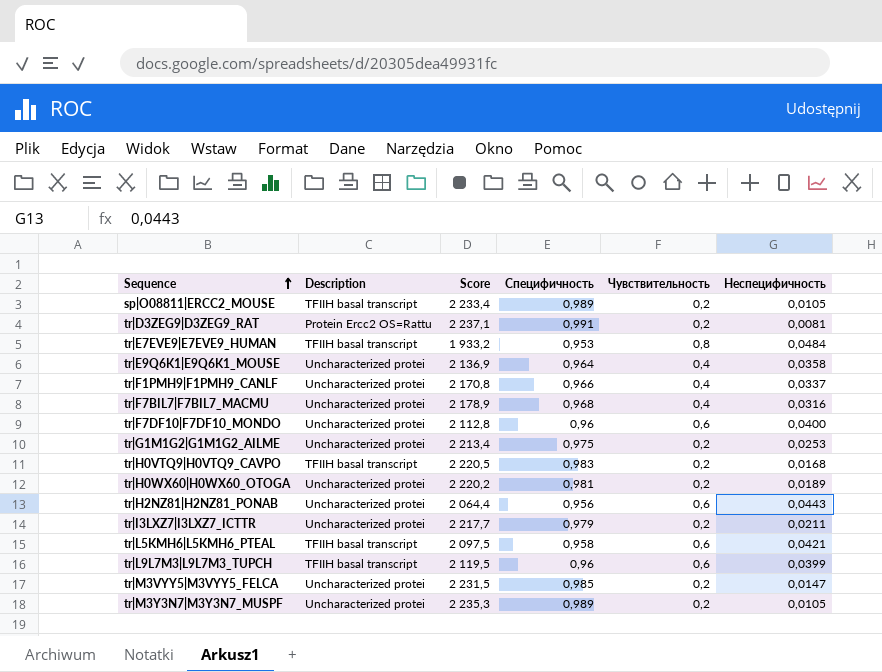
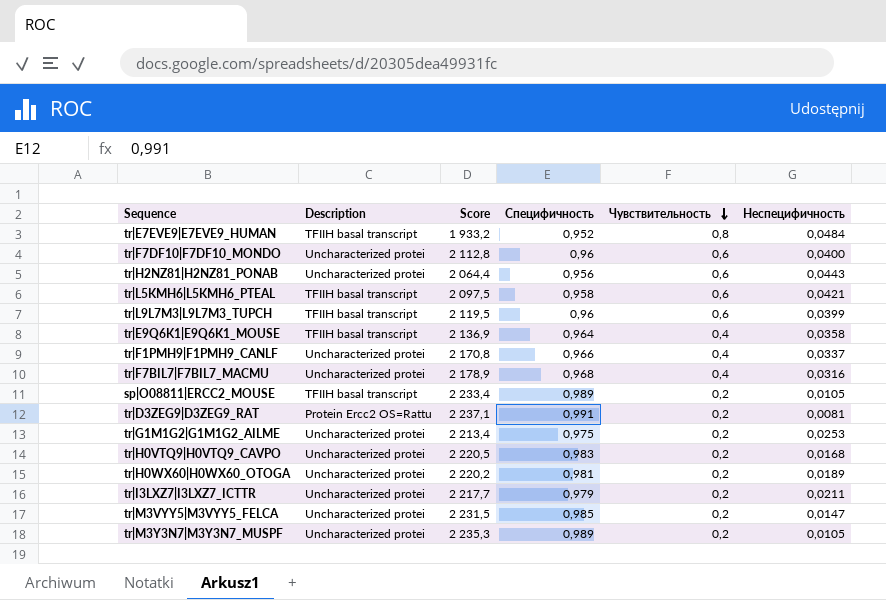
row order: Sequence ascending -> Чувствительность descending
tr|E7EVE9|E7EVE9_HUMAN | Специфичность: 0,953 -> 0,952
tr|E9Q6K1|E9Q6K1_MOUSE | Description: Uncharacterized protei -> TFIIH basal transcript
tr|H0VTQ9|H0VTQ9_CAVPO | Description: TFIIH basal transcript -> Uncharacterized protei

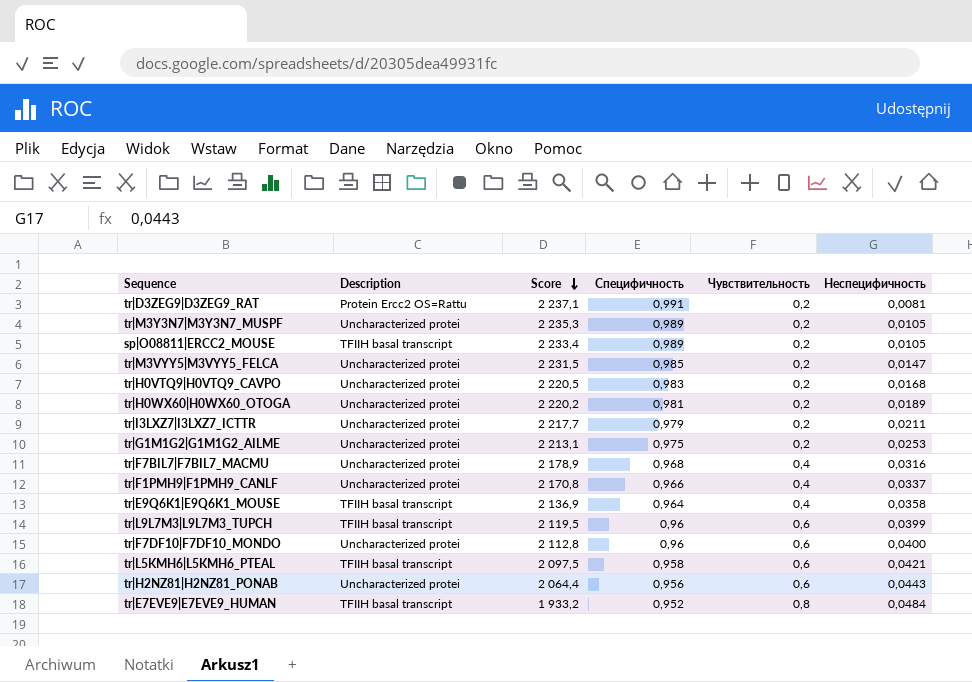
row order: Чувствительность descending -> Score descending
tr|G1M1G2|G1M1G2_AILME | Score: 2 213,4 -> 2 213,1

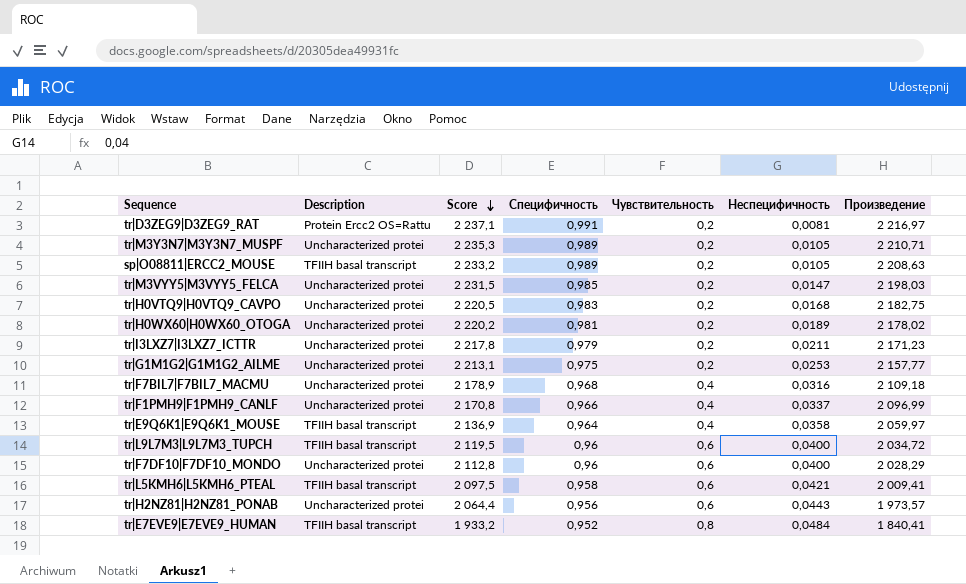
column Произведение | formula: none -> [Score] * [Специфичность]
sp|O08811|ERCC2_MOUSE | Score: 2 233,4 -> 2 233,2
tr|I3LXZ7|I3LXZ7_ICTTR | Score: 2 217,7 -> 2 217,8
tr|L9L7M3|L9L7M3_TUPCH | Неспецифичность: 0,0399 -> 0,0400

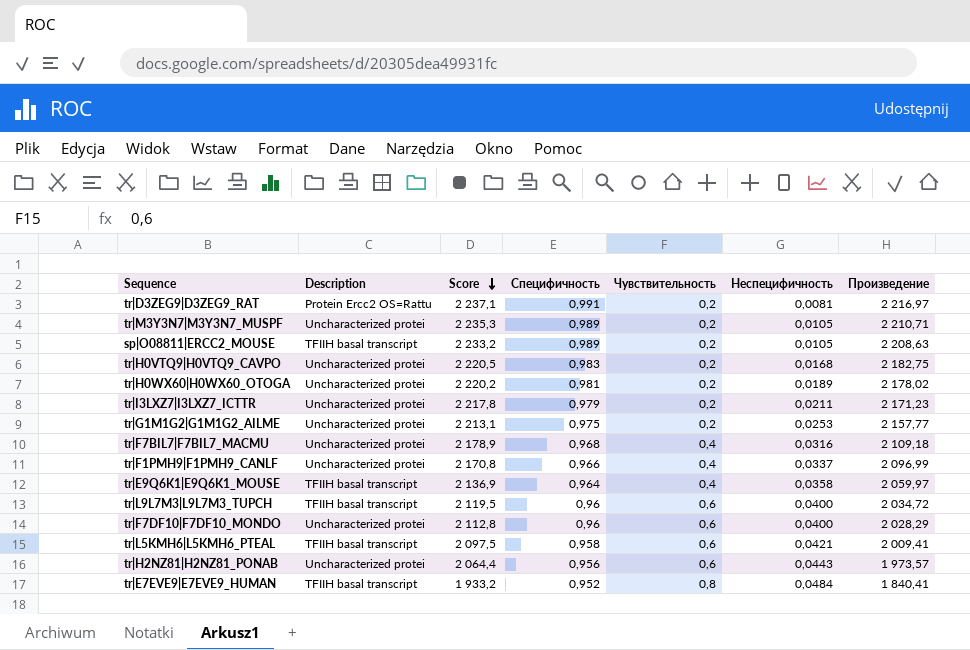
row tr|M3VYY5|M3VYY5_FELCA: Uncharacterized protei | 2 231,5 | 0,985 | 0,2 | 0,0147 | 2 198,03 -> none

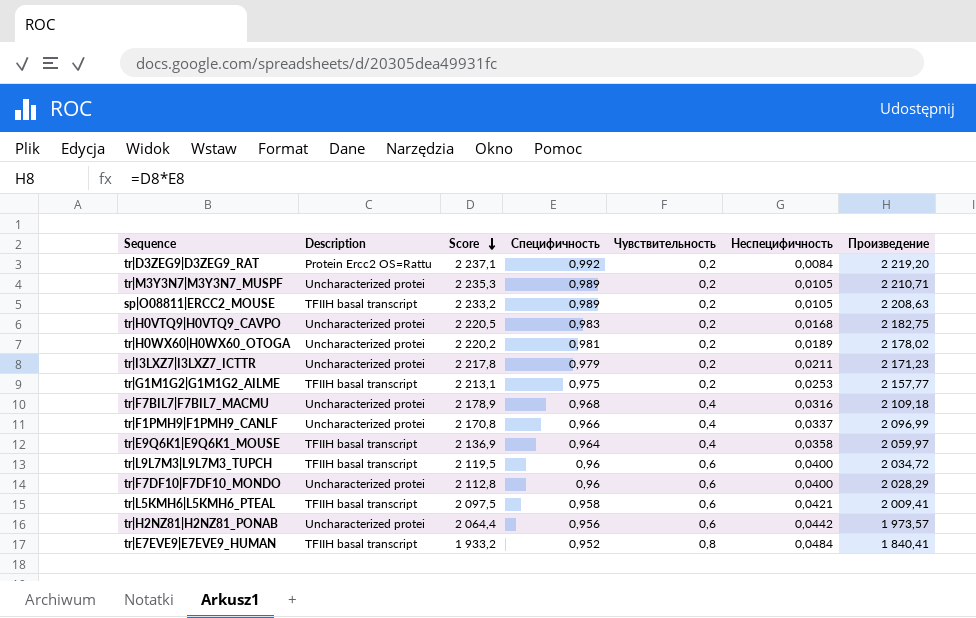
tr|D3ZEG9|D3ZEG9_RAT | Специфичность: 0,991 -> 0,992
tr|D3ZEG9|D3ZEG9_RAT | Неспецифичность: 0,0081 -> 0,0084
tr|D3ZEG9|D3ZEG9_RAT | Произведение: 2 216,97 -> 2 219,20
tr|G1M1G2|G1M1G2_AILME | Description: Uncharacterized protei -> TFIIH basal transcript
tr|H2NZ81|H2NZ81_PONAB | Неспецифичность: 0,0443 -> 0,0442

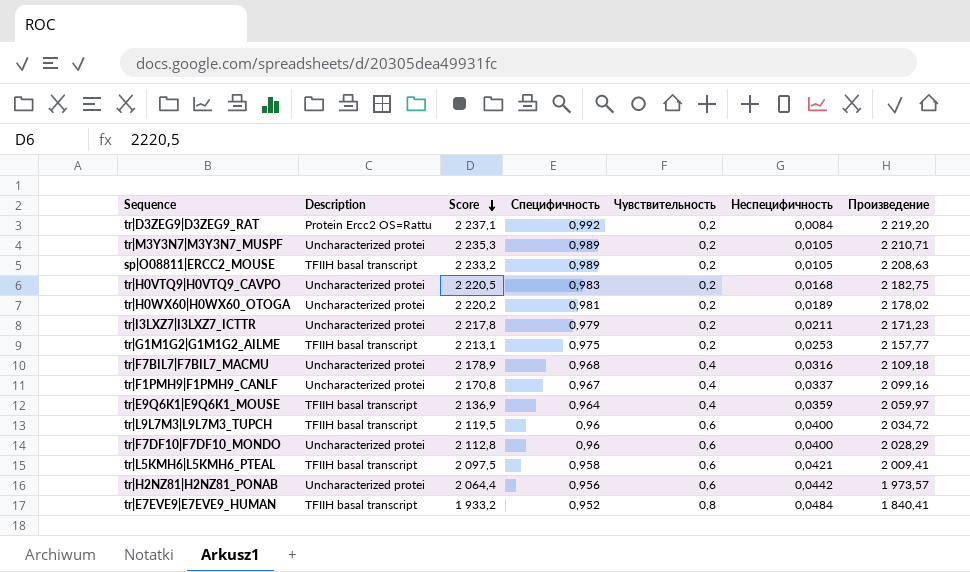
tr|F1PMH9|F1PMH9_CANLF | Специфичность: 0,966 -> 0,967
tr|F1PMH9|F1PMH9_CANLF | Произведение: 2 096,99 -> 2 099,16
tr|E9Q6K1|E9Q6K1_MOUSE | Неспецифичность: 0,0358 -> 0,0359

